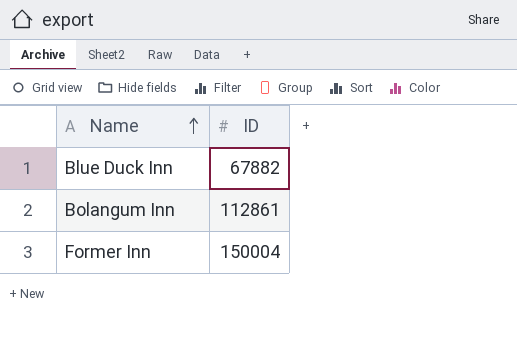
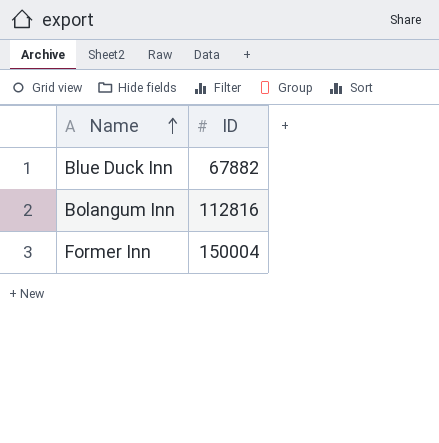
Bolangum Inn | ID: 112861 -> 112816

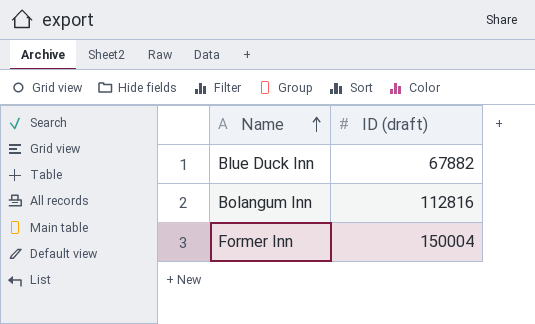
column name: ID -> ID (draft)

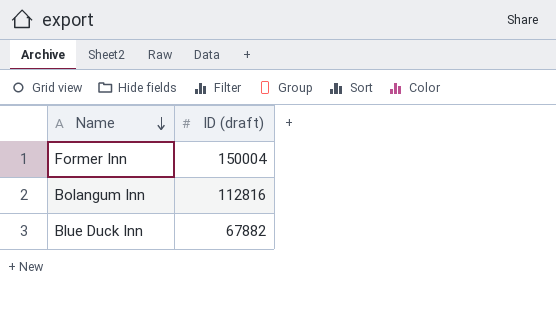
row order: Name ascending -> Name descending

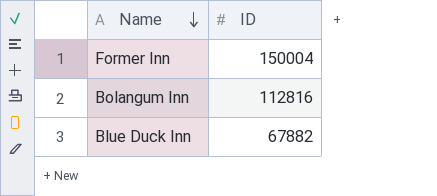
column name: ID (draft) -> ID

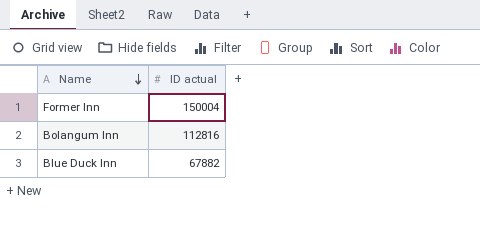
column name: ID -> ID actual

